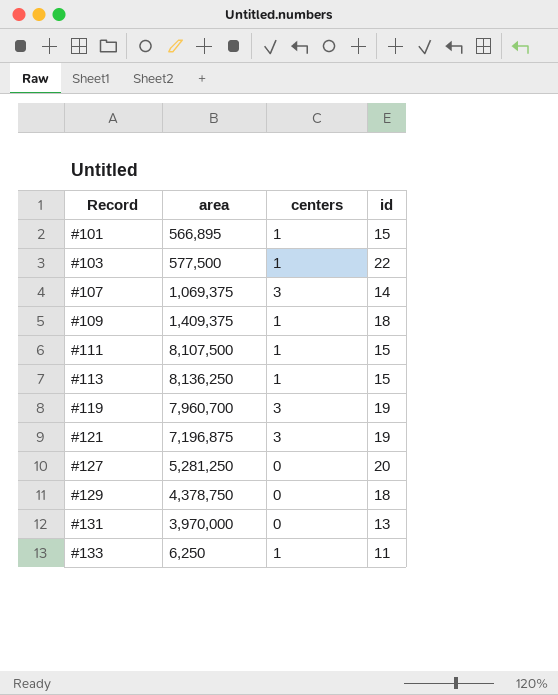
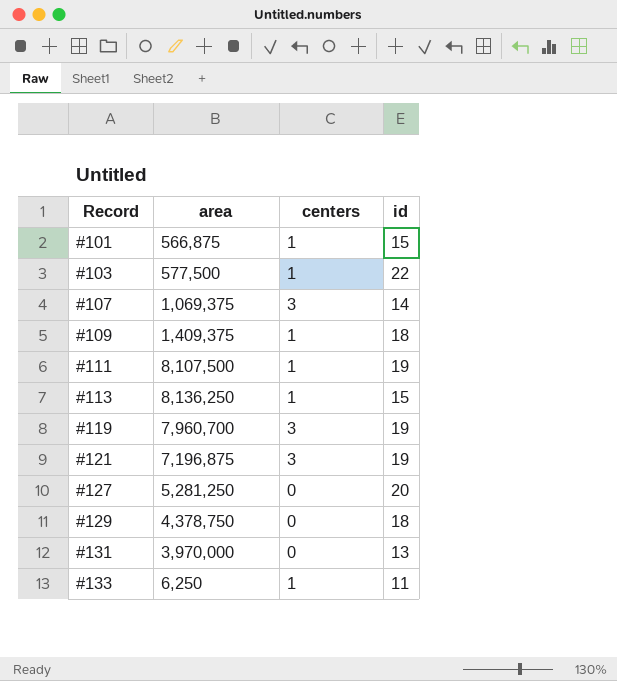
#101 | area: 566,895 -> 566,875
#111 | id: 15 -> 19

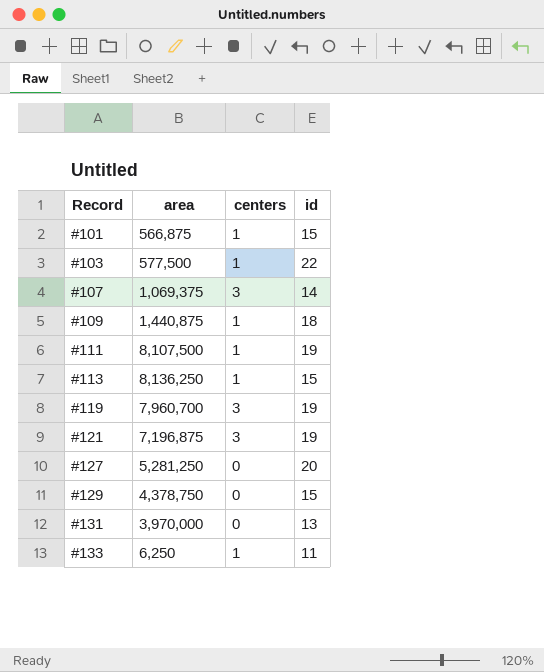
#109 | area: 1,409,375 -> 1,440,875
#129 | id: 18 -> 15

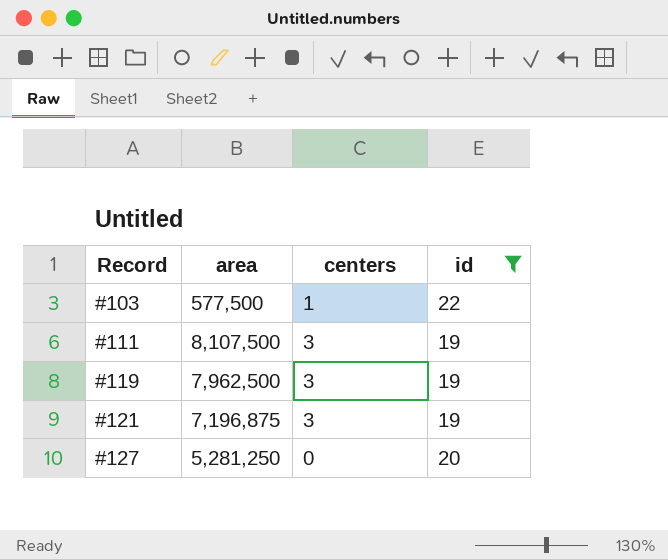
filter: none -> id >= 19
#111 | centers: 1 -> 3
#119 | area: 7,960,700 -> 7,962,500

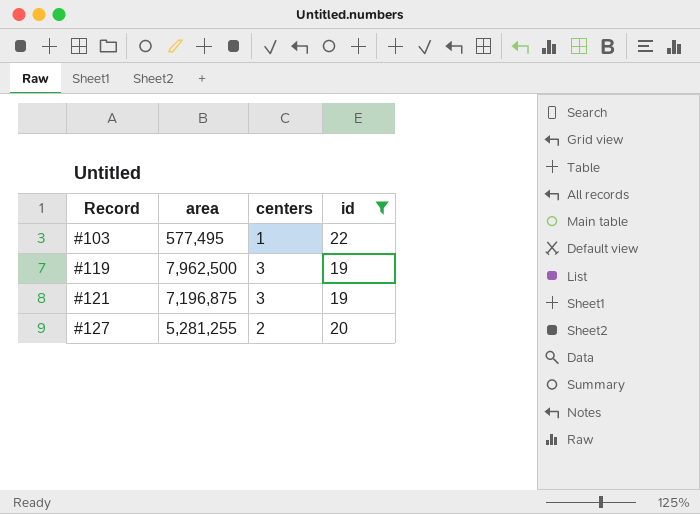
row #111: 8,107,500 | 3 | 19 -> none
#103 | area: 577,500 -> 577,495
#127 | area: 5,281,250 -> 5,281,255
#127 | centers: 0 -> 2

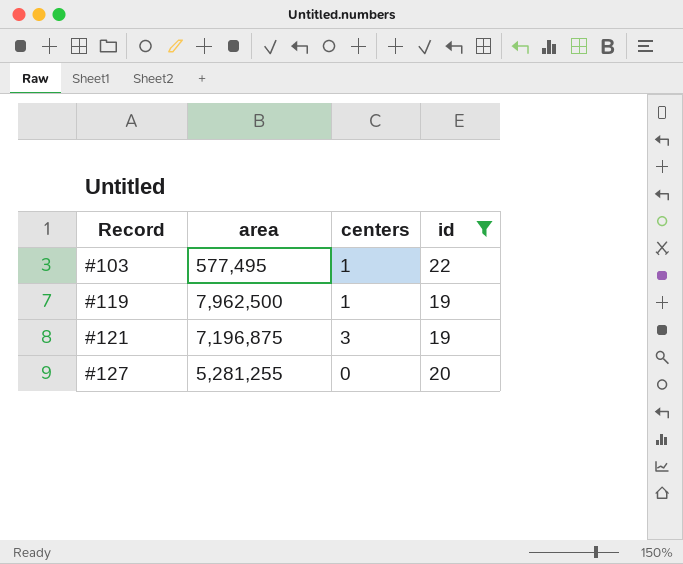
#119 | centers: 3 -> 1
#127 | centers: 2 -> 0

